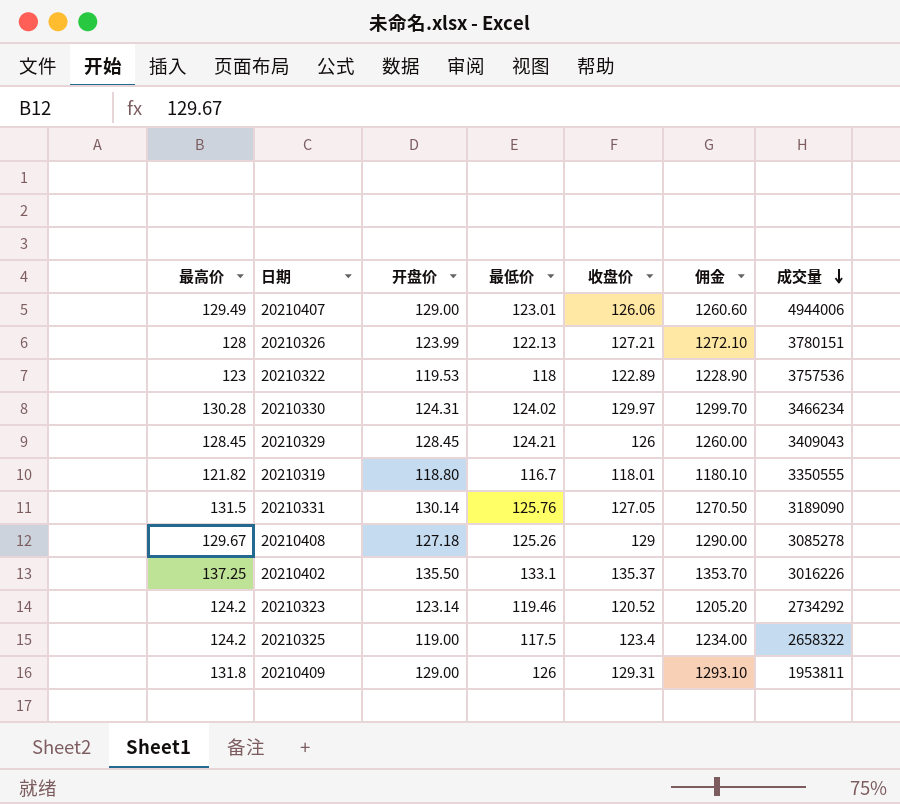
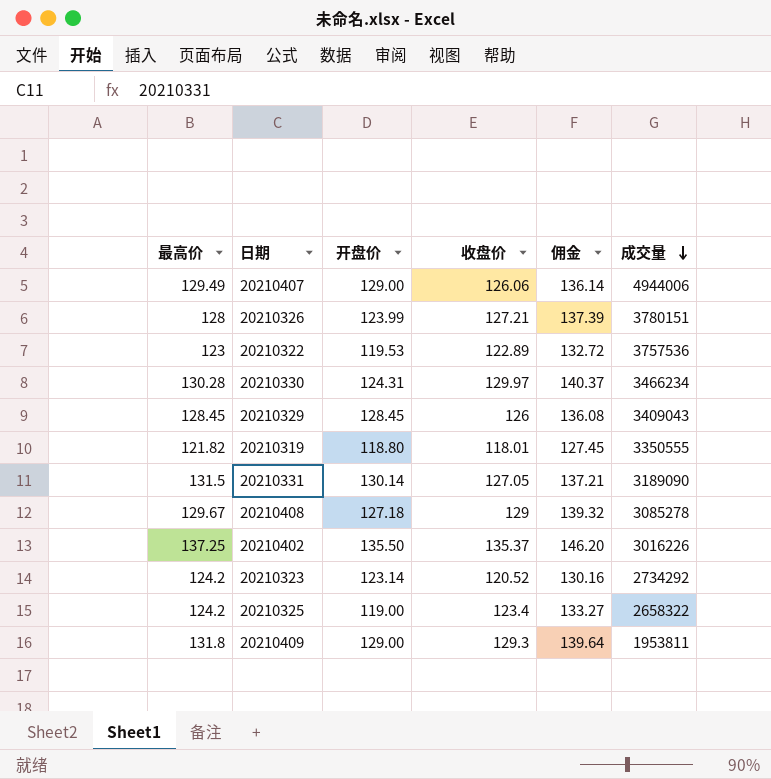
column 最低价 | position: 4 -> none
column 佣金 | formula: [收盘价] * 10 -> [收盘价] * 1.08
20210409 | 收盘价: 129.31 -> 129.3

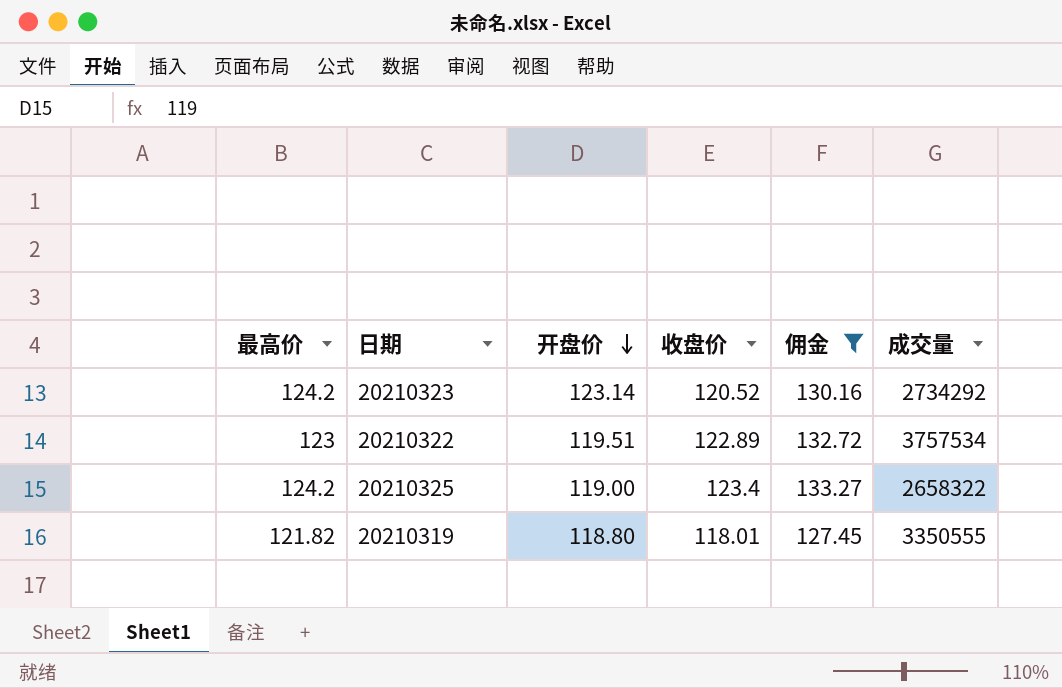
filter: none -> 佣金 <= 133.27
row order: 成交量 descending -> 开盘价 descending
20210322 | 开盘价: 119.53 -> 119.51
20210322 | 成交量: 3757536 -> 3757534

